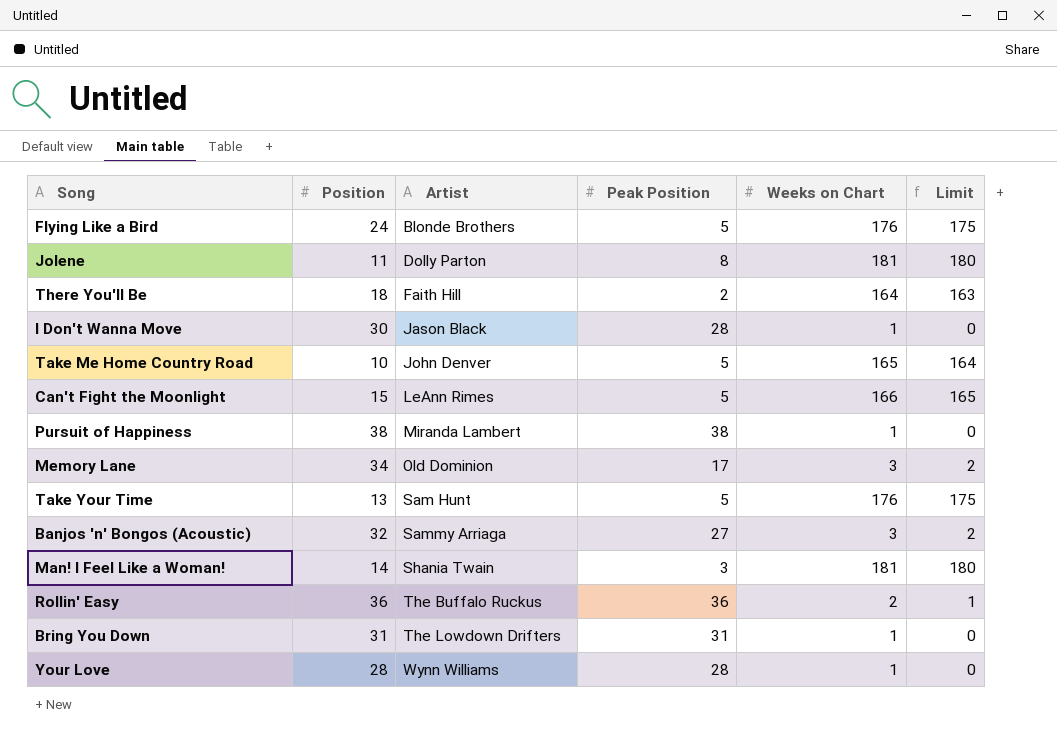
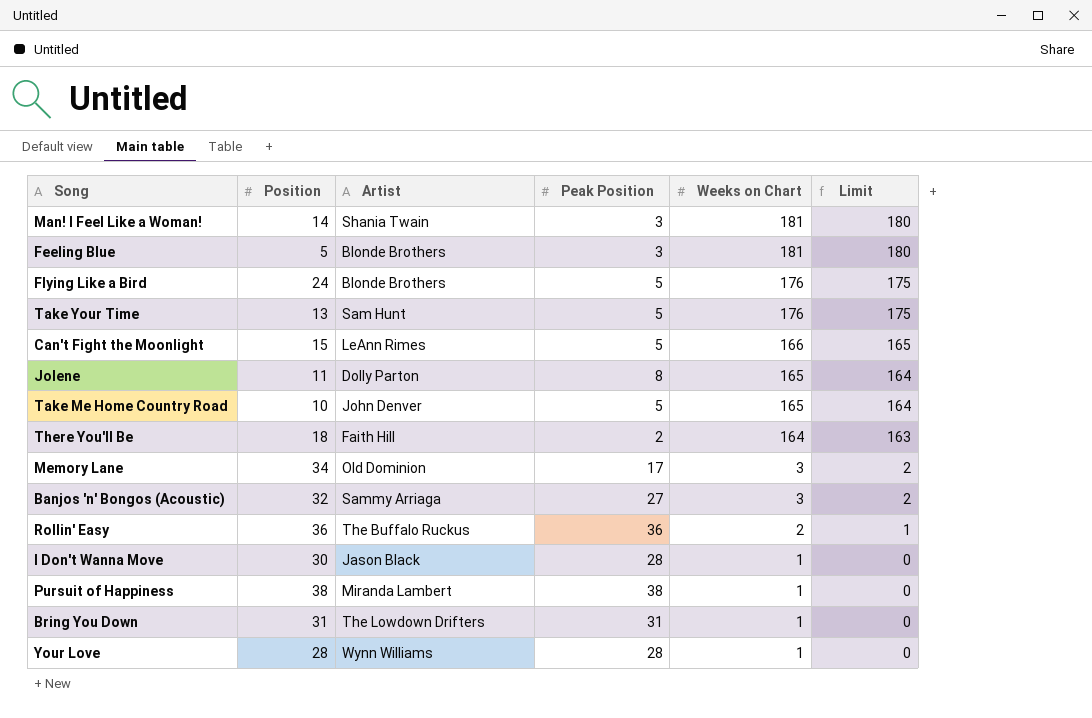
row order: Artist ascending -> Weeks on Chart descending
row Feeling Blue: none -> 5 | Blonde Brothers | 3 | 181 | 180
Jolene | Weeks on Chart: 181 -> 165
Jolene | Limit: 180 -> 164

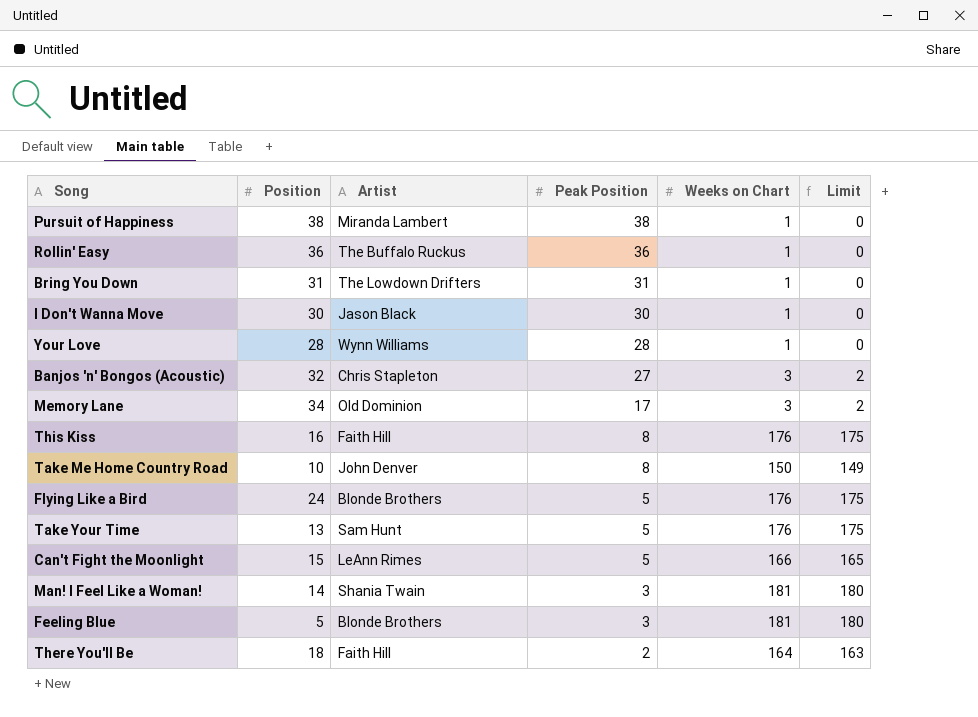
row order: Weeks on Chart descending -> Peak Position descending
row Jolene: 11 | Dolly Parton | 8 | 165 | 164 -> none
Rollin' Easy | Weeks on Chart: 2 -> 1
Rollin' Easy | Limit: 1 -> 0
I Don't Wanna Move | Peak Position: 28 -> 30
Banjos 'n' Bongos (Acoustic) | Artist: Sammy Arriaga -> Chris Stapleton
row This Kiss: none -> 16 | Faith Hill | 8 | 176 | 175
Take Me Home Country Road | Peak Position: 5 -> 8
Take Me Home Country Road | Weeks on Chart: 165 -> 150
Take Me Home Country Road | Limit: 164 -> 149

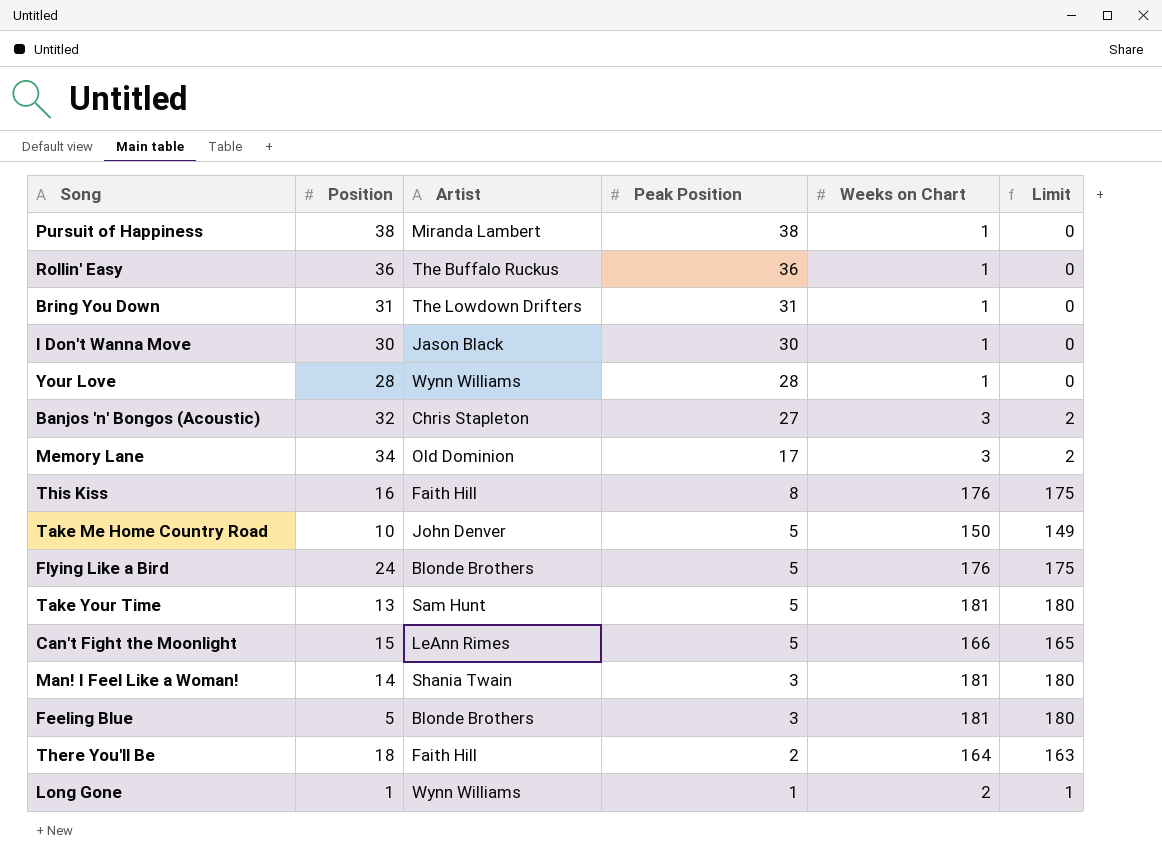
Take Me Home Country Road | Peak Position: 8 -> 5
Take Your Time | Weeks on Chart: 176 -> 181
Take Your Time | Limit: 175 -> 180
row Long Gone: none -> 1 | Wynn Williams | 1 | 2 | 1

